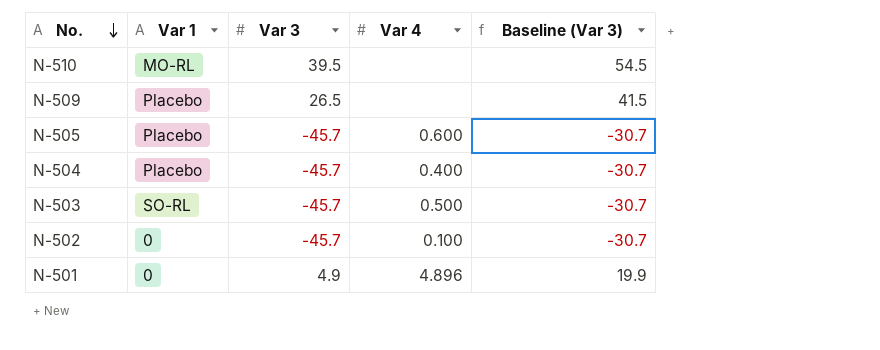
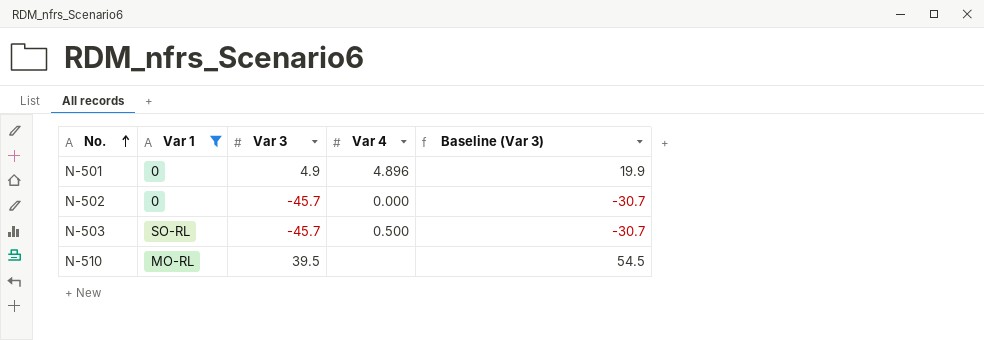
filter: none -> Var 1 != Placebo
row order: No. descending -> No. ascending
N-502 | Var 4: 0.100 -> 0.000

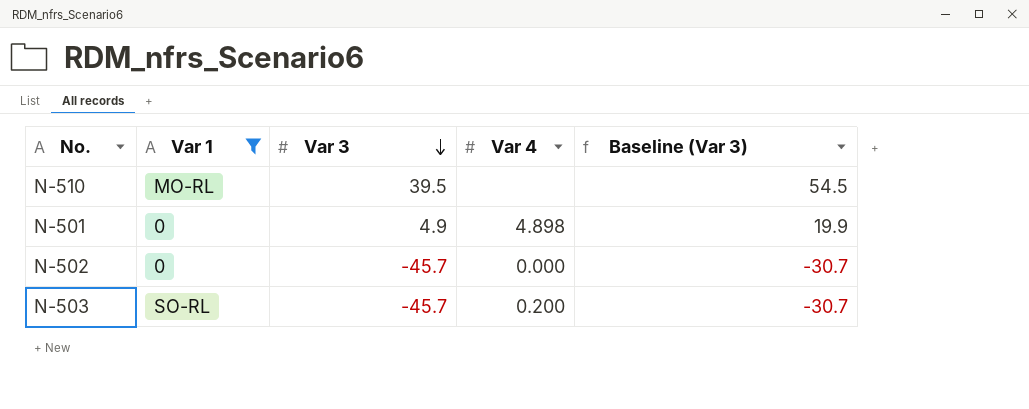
row order: No. ascending -> Var 3 descending
N-501 | Var 4: 4.896 -> 4.898
N-503 | Var 4: 0.500 -> 0.200

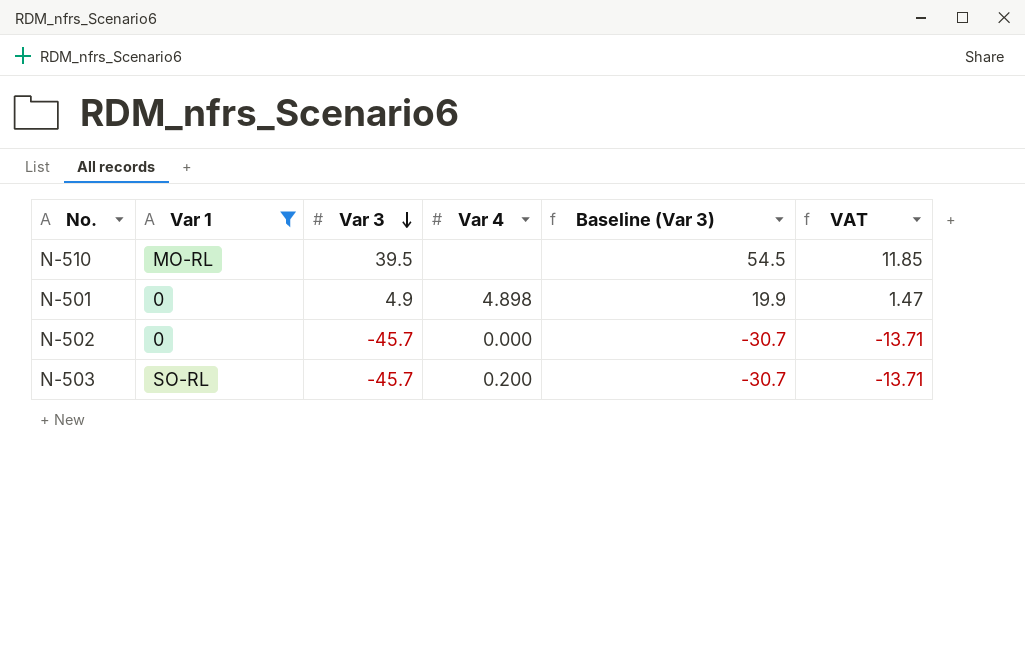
column VAT | formula: none -> [Var 3] * 0.3

